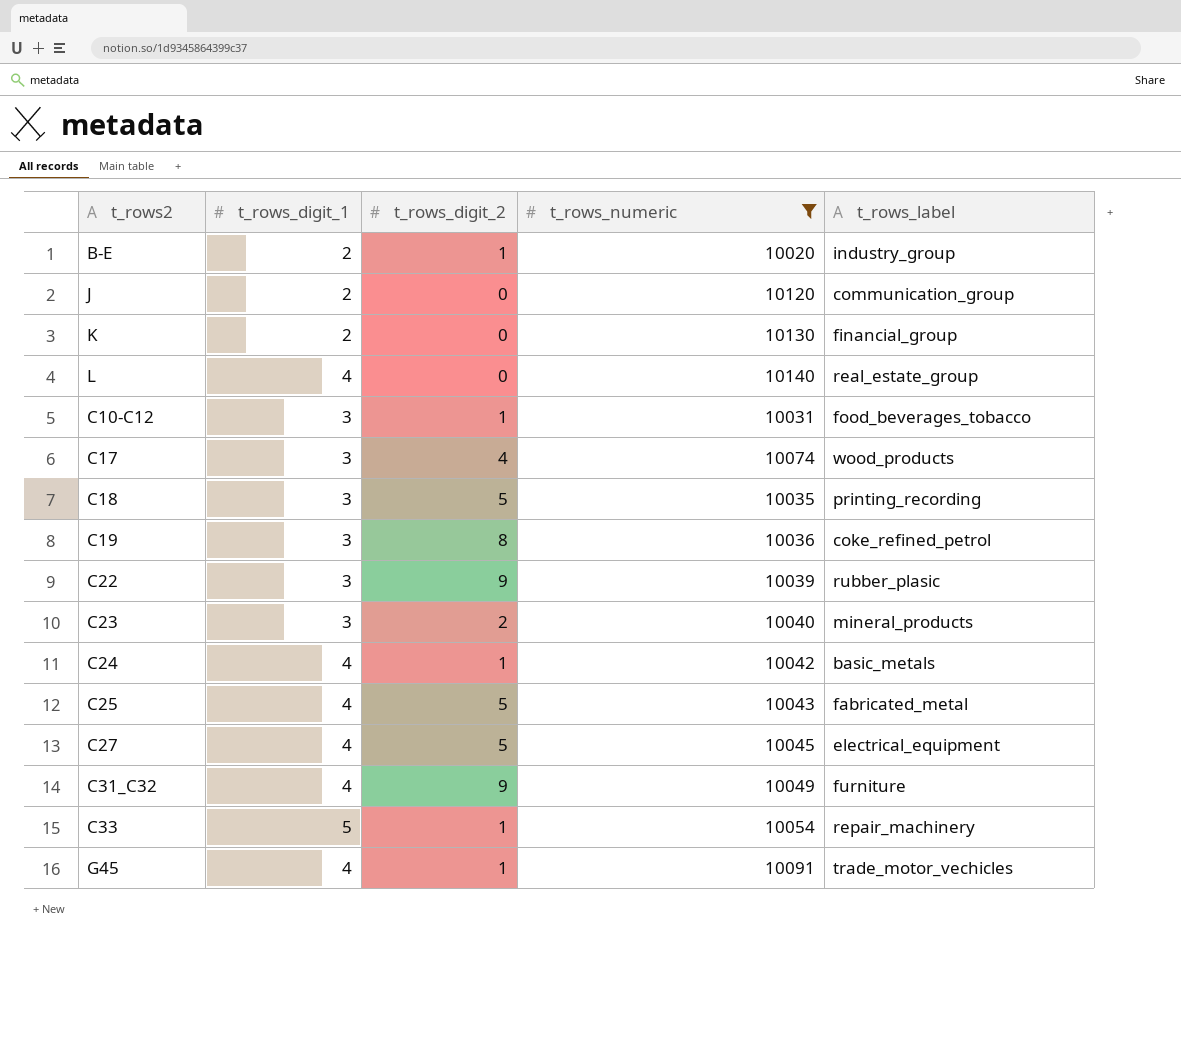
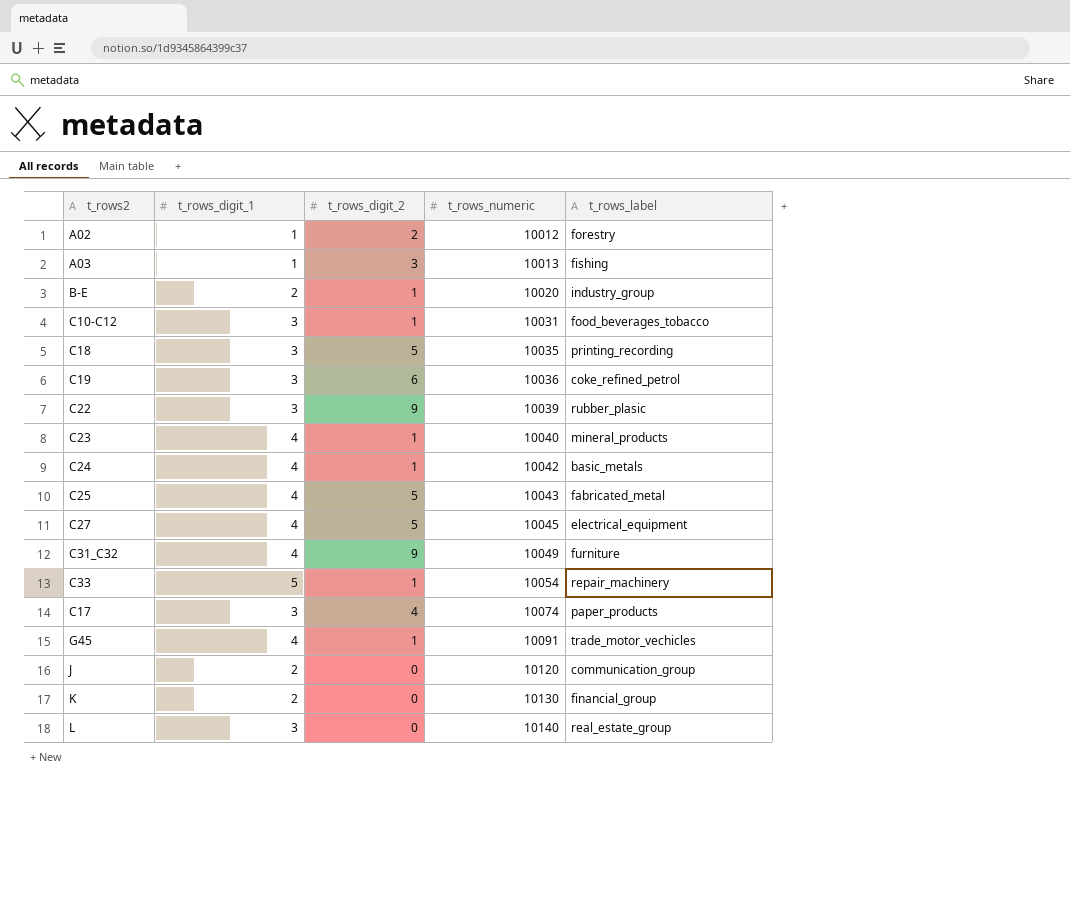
filter: t_rows_numeric >= 10020 -> none
row order: none -> t_rows_numeric ascending
C19 | t_rows_digit_2: 8 -> 6
C23 | t_rows_digit_1: 3 -> 4
C23 | t_rows_digit_2: 2 -> 1
C17 | t_rows_label: wood_products -> paper_products
L | t_rows_digit_1: 4 -> 3

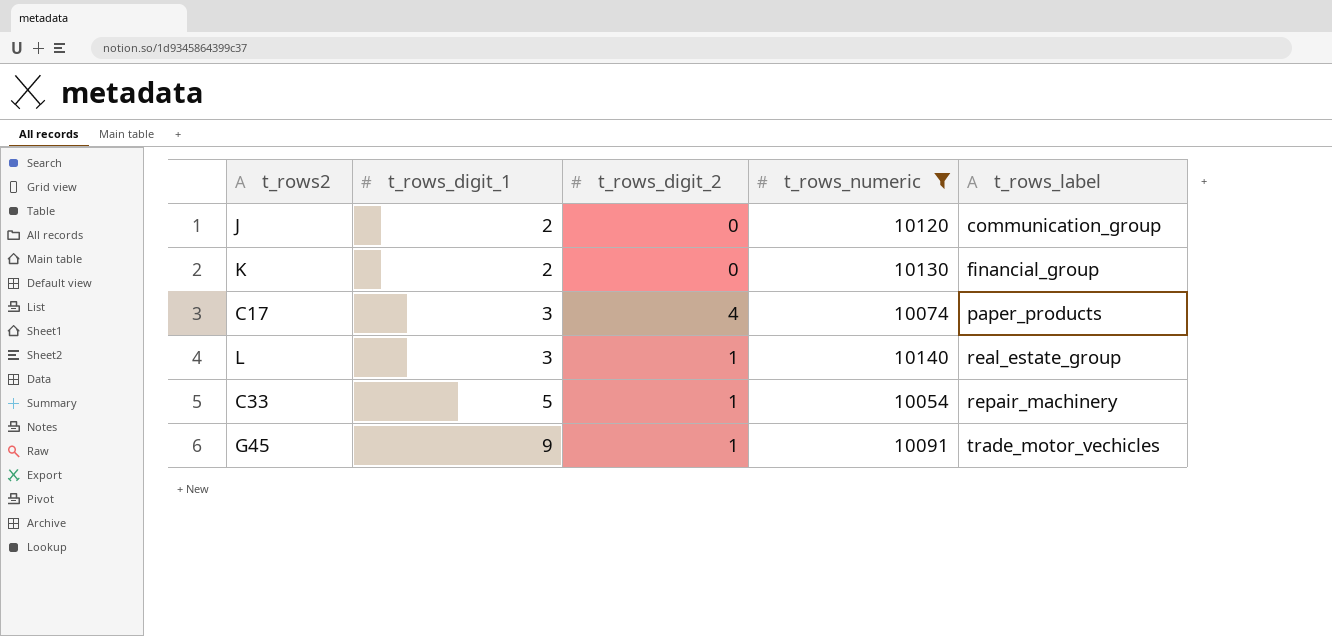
filter: none -> t_rows_numeric >= 10054
row order: t_rows_numeric ascending -> t_rows_digit_1 ascending
L | t_rows_digit_2: 0 -> 1
G45 | t_rows_digit_1: 4 -> 9

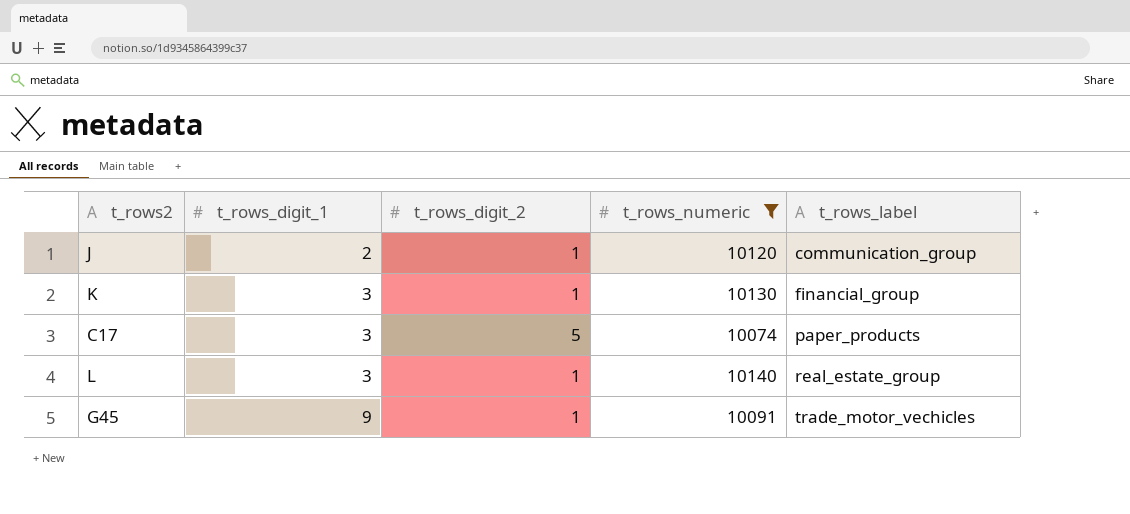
row C33: 5 | 1 | 10054 | repair_machinery -> none
J | t_rows_digit_2: 0 -> 1
K | t_rows_digit_1: 2 -> 3
K | t_rows_digit_2: 0 -> 1
C17 | t_rows_digit_2: 4 -> 5

